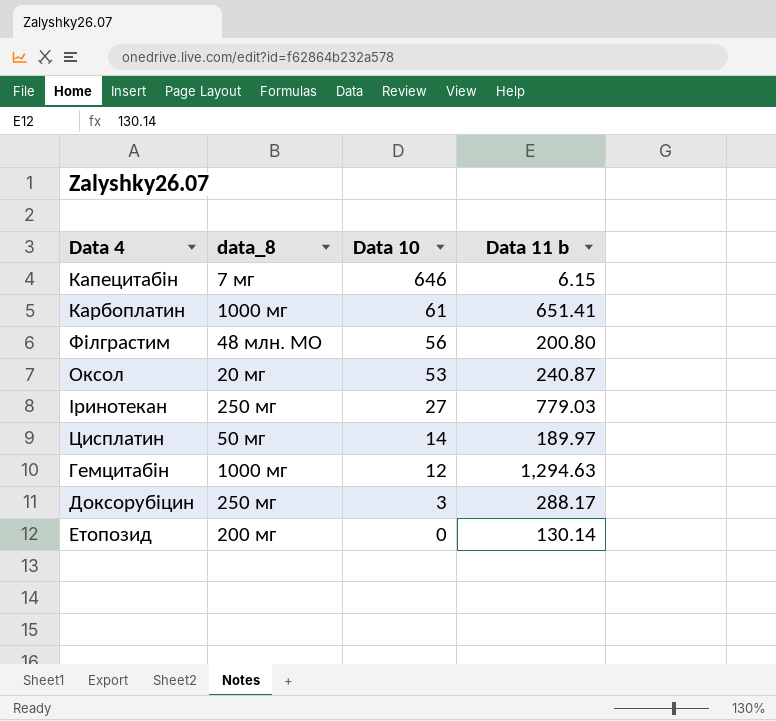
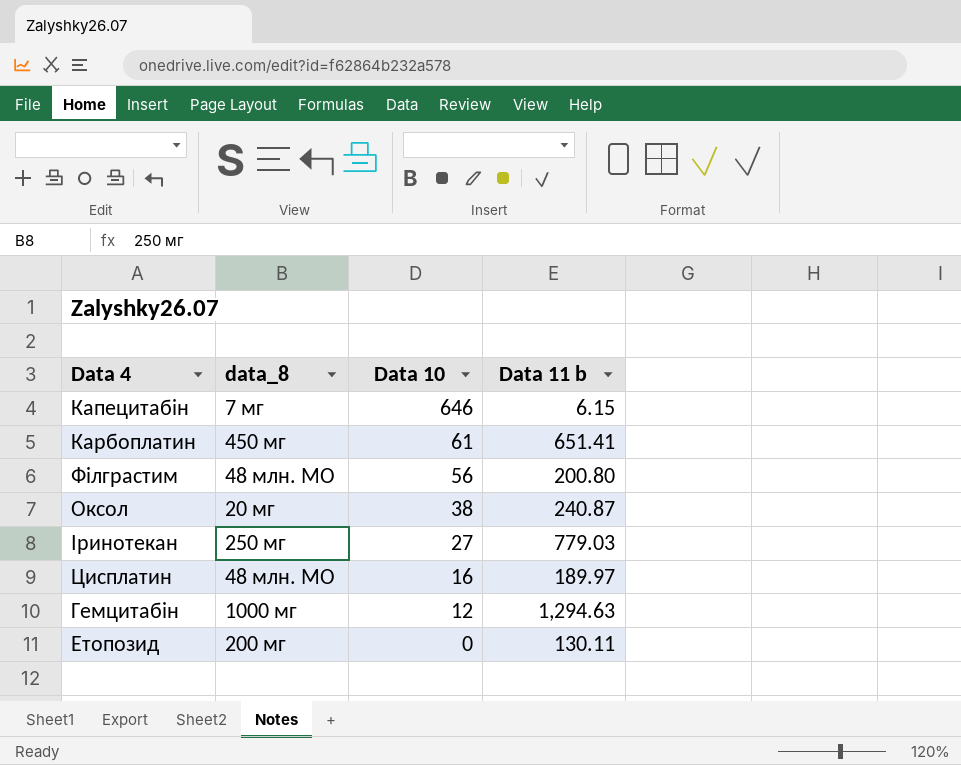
row Доксорубіцин: 250 мг | 3 | 288.17 -> none
Карбоплатин | data_8: 1000 мг -> 450 мг
Оксол | Data 10: 53 -> 38
Цисплатин | data_8: 50 мг -> 48 млн. МО
Цисплатин | Data 10: 14 -> 16
Етопозид | Data 11 b: 130.14 -> 130.11

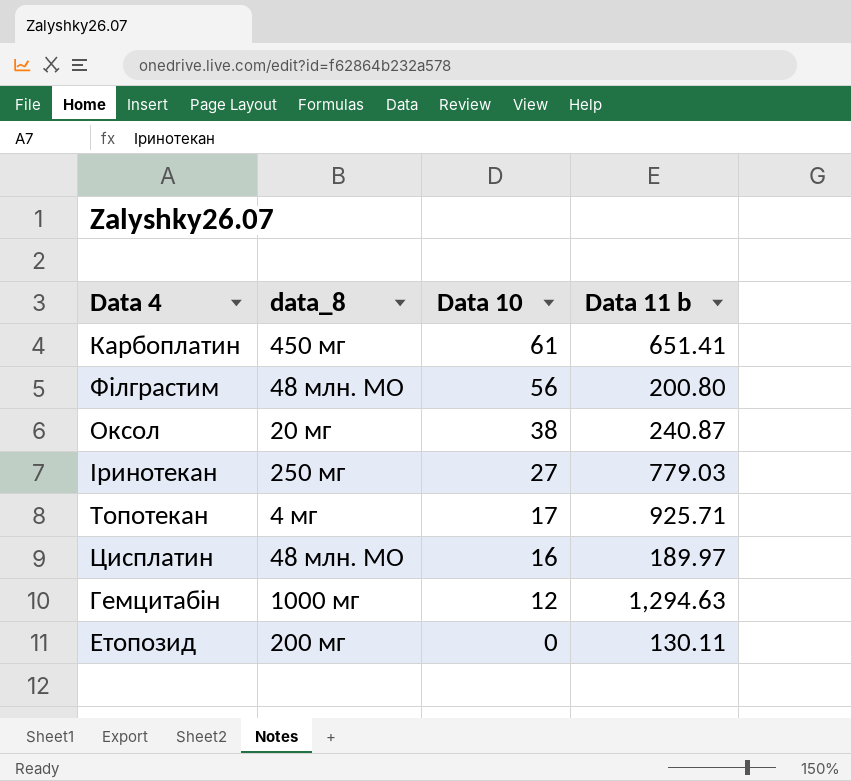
row Капецитабін: 7 мг | 646 | 6.15 -> none
row Топотекан: none -> 4 мг | 17 | 925.71

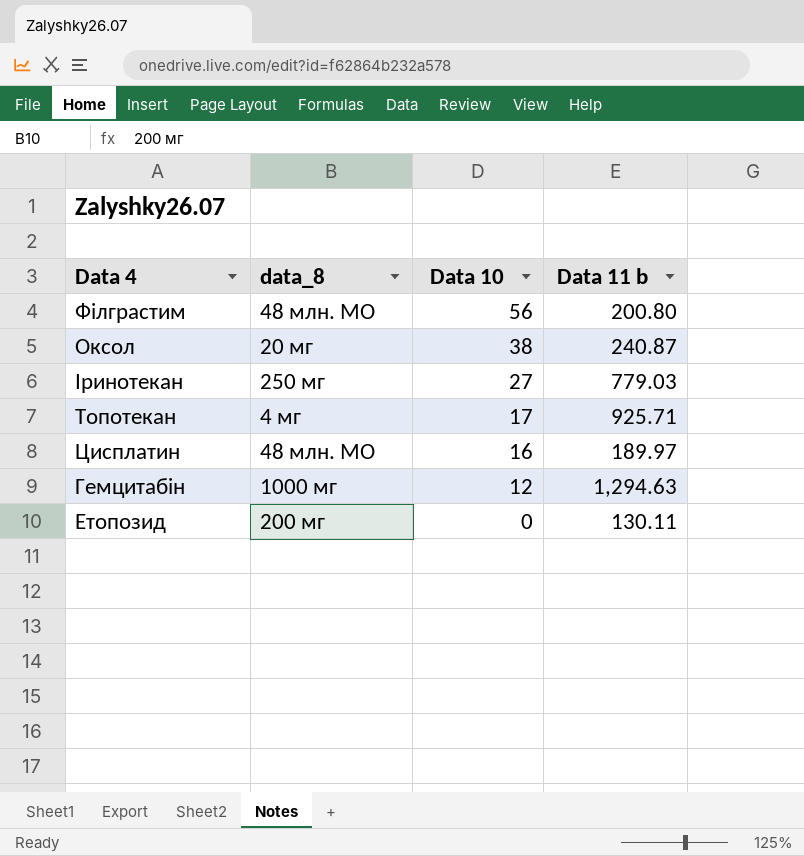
row Карбоплатин: 450 мг | 61 | 651.41 -> none

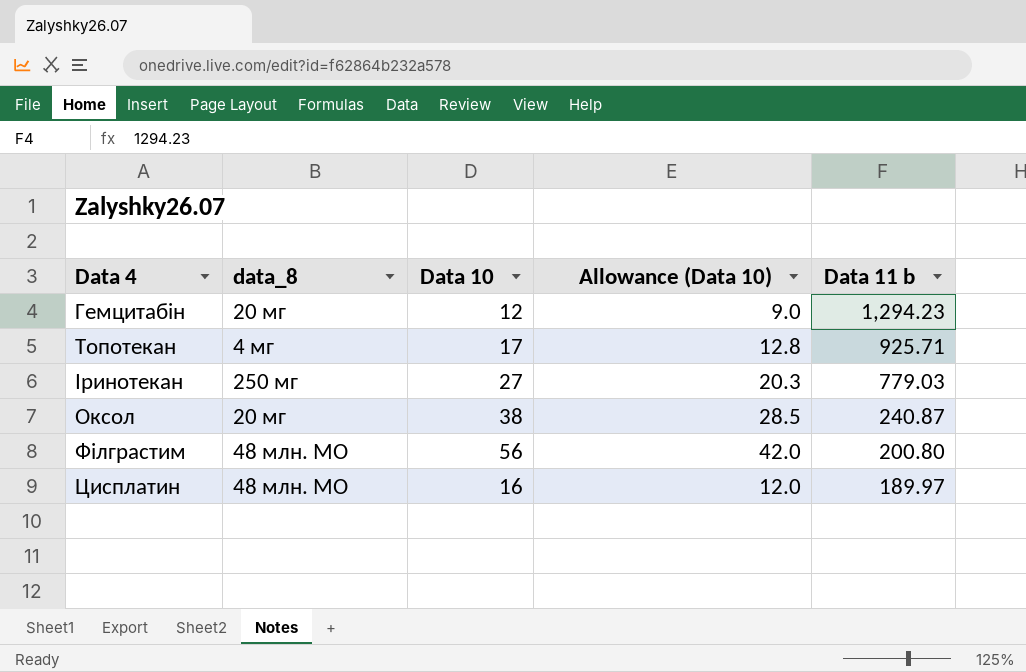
row order: Data 10 descending -> Data 11 b descending
column Allowance (Data 10) | formula: none -> [Data 10] * 0.75
row Етопозид: 200 мг | 0 | 130.11 -> none
Гемцитабін | data_8: 1000 мг -> 20 мг
Гемцитабін | Data 11 b: 1,294.63 -> 1,294.23

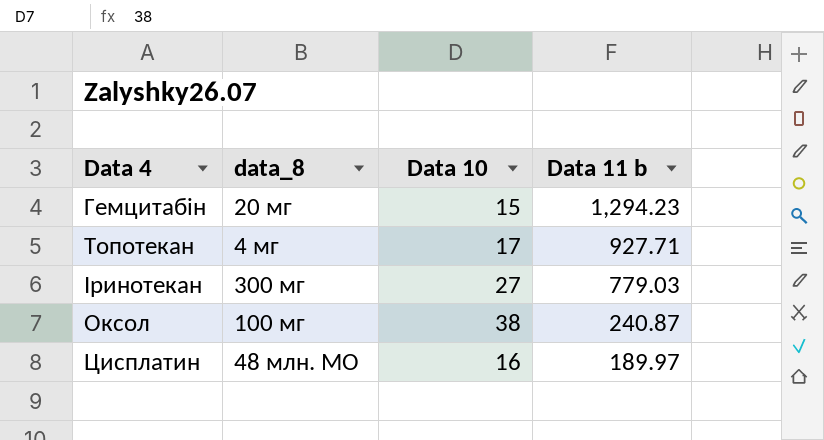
column Allowance (Data 10) | formula: [Data 10] * 0.75 -> none
row Філграстим: 48 млн. МО | 56 | 42.0 | 200.80 -> none
Гемцитабін | Data 10: 12 -> 15
Топотекан | Data 11 b: 925.71 -> 927.71
Іринотекан | data_8: 250 мг -> 300 мг
Оксол | data_8: 20 мг -> 100 мг

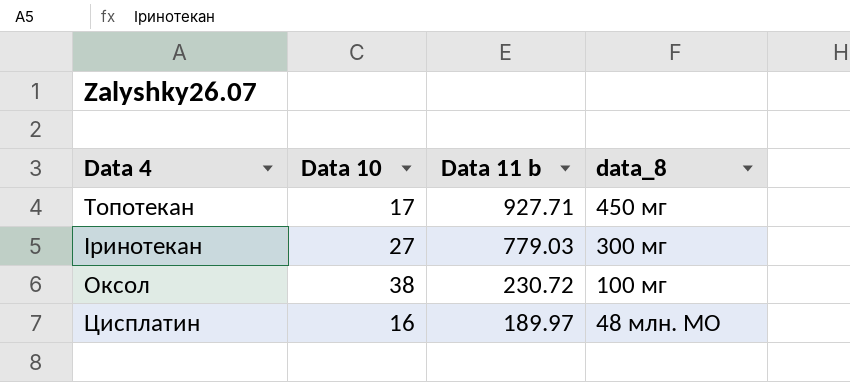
column data_8 | position: 2 -> 4
row Гемцитабін: 20 мг | 15 | 1,294.23 -> none
Топотекан | data_8: 4 мг -> 450 мг
Оксол | Data 11 b: 240.87 -> 230.72

